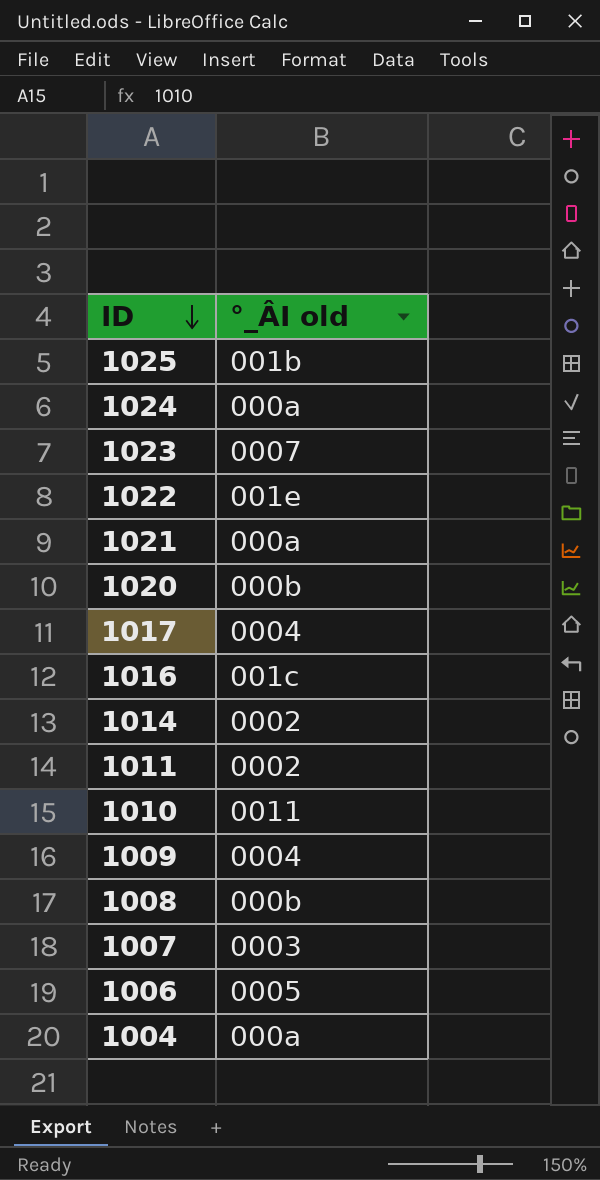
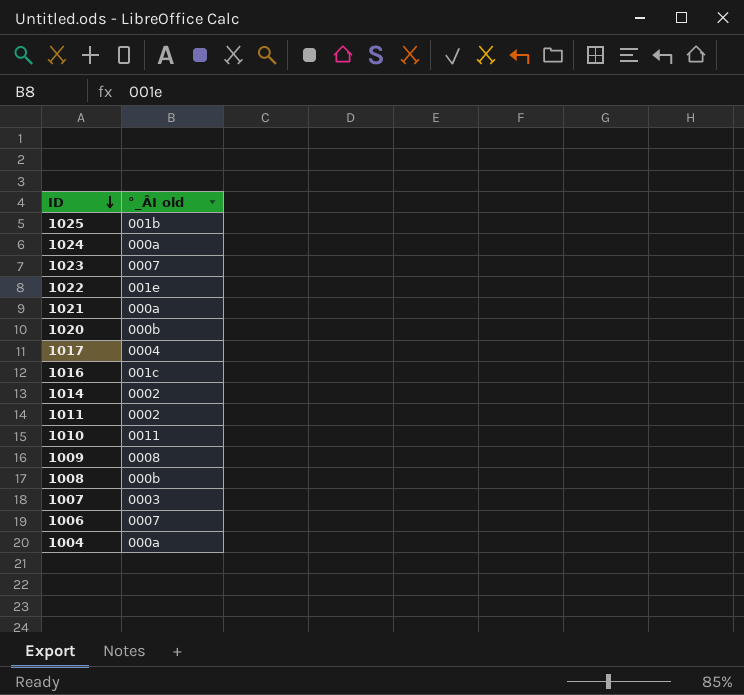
1009 | °_ÂI old: 0004 -> 0008
1006 | °_ÂI old: 0005 -> 0007

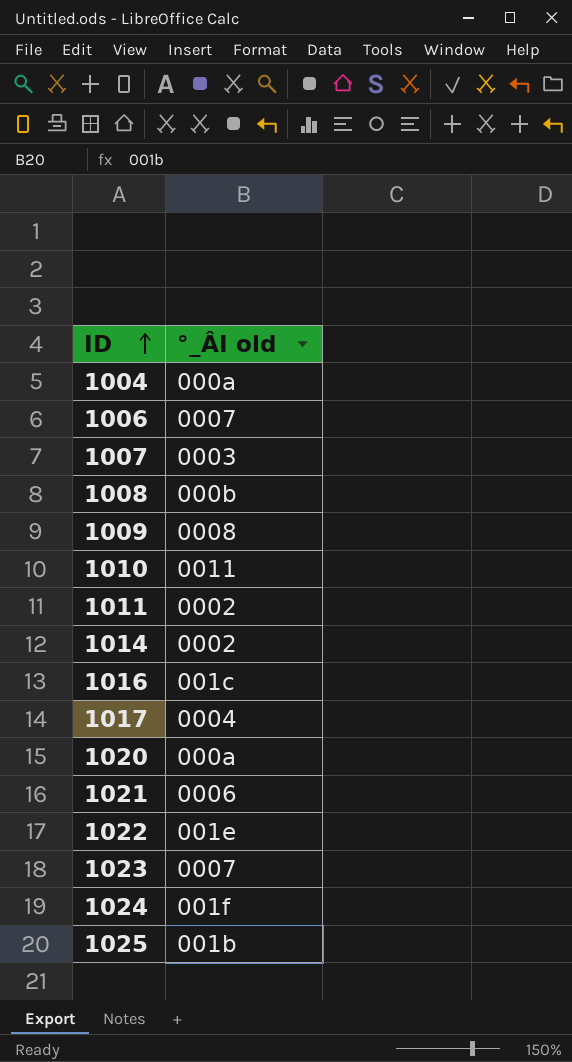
row order: ID descending -> ID ascending
1020 | °_ÂI old: 000b -> 000a
1021 | °_ÂI old: 000a -> 0006
1024 | °_ÂI old: 000a -> 001f

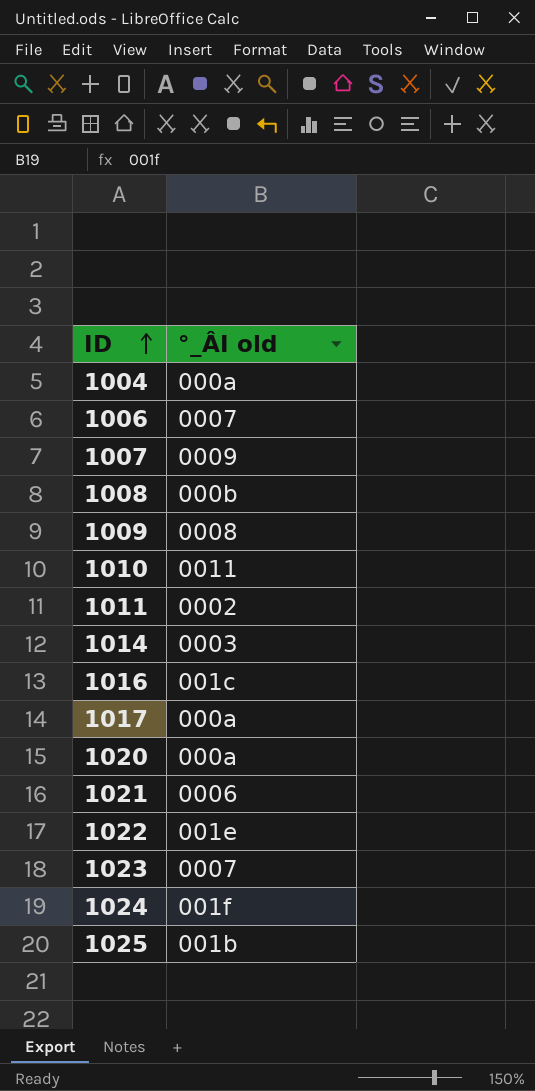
1007 | °_ÂI old: 0003 -> 0009
1014 | °_ÂI old: 0002 -> 0003
1017 | °_ÂI old: 0004 -> 000a

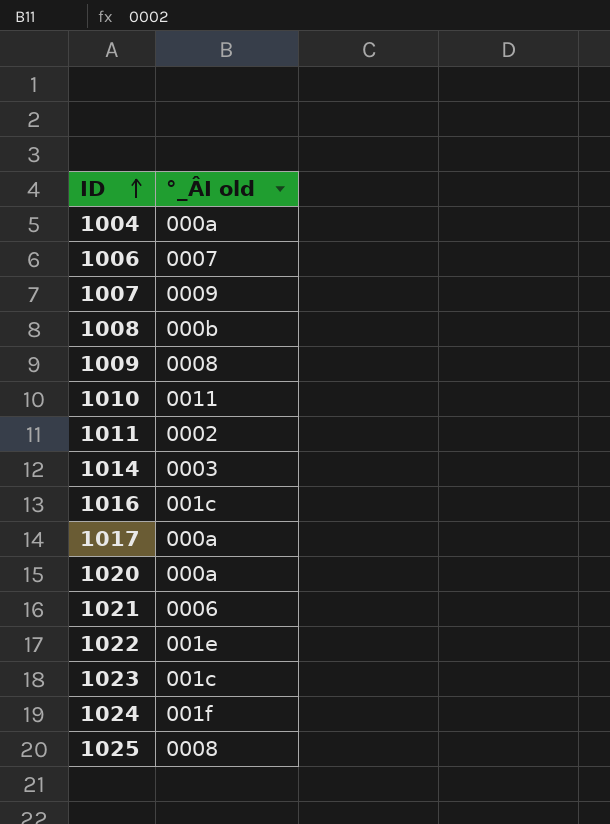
1023 | °_ÂI old: 0007 -> 001c
1025 | °_ÂI old: 001b -> 0008

